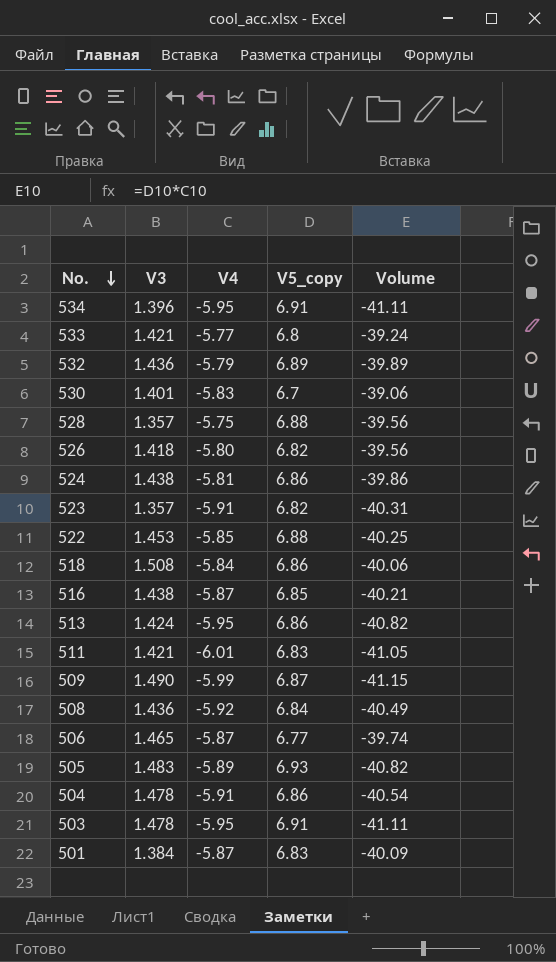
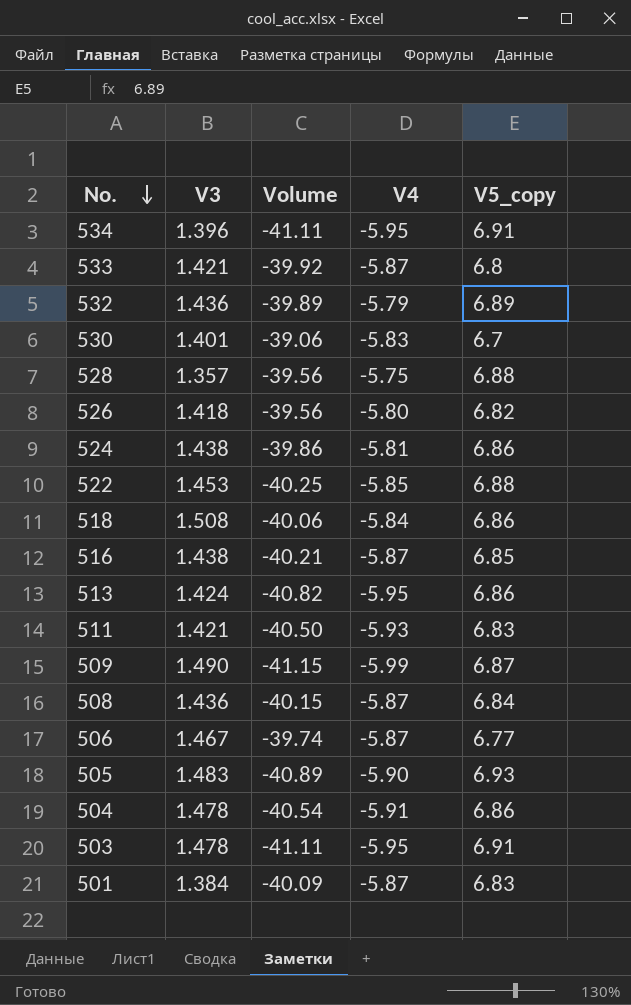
column Volume | position: 5 -> 3
row 523: 1.357 | -5.91 | 6.82 | -40.31 -> none
533 | Volume: -39.24 -> -39.92
533 | V4: -5.77 -> -5.87
511 | Volume: -41.05 -> -40.50
511 | V4: -6.01 -> -5.93
508 | Volume: -40.49 -> -40.15
508 | V4: -5.92 -> -5.87
506 | V3: 1.465 -> 1.467
505 | Volume: -40.82 -> -40.89
505 | V4: -5.89 -> -5.90

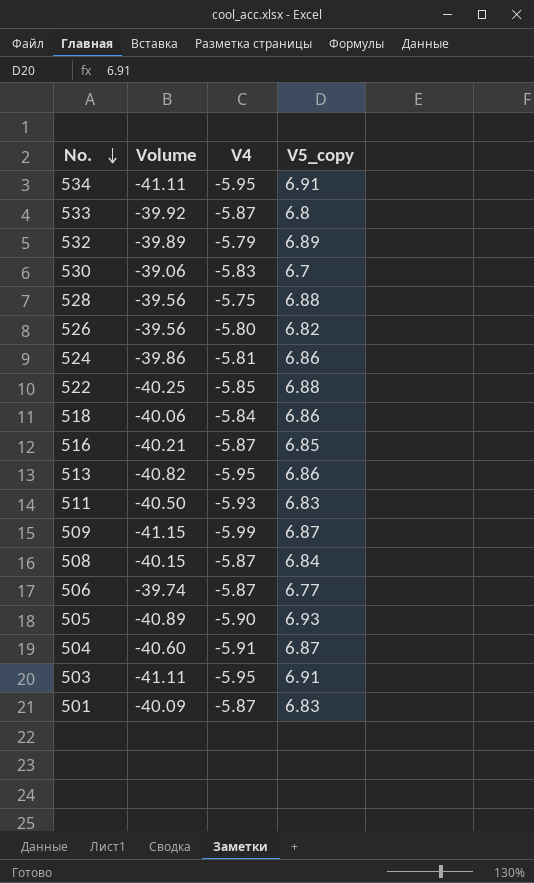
column V3 | position: 2 -> none
504 | Volume: -40.54 -> -40.60
504 | V5_copy: 6.86 -> 6.87

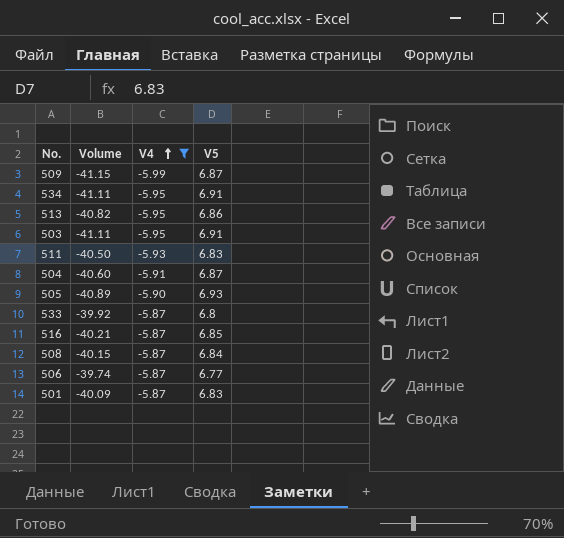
filter: none -> V4 <= -5.87
row order: No. descending -> V4 ascending
column name: V5_copy -> V5

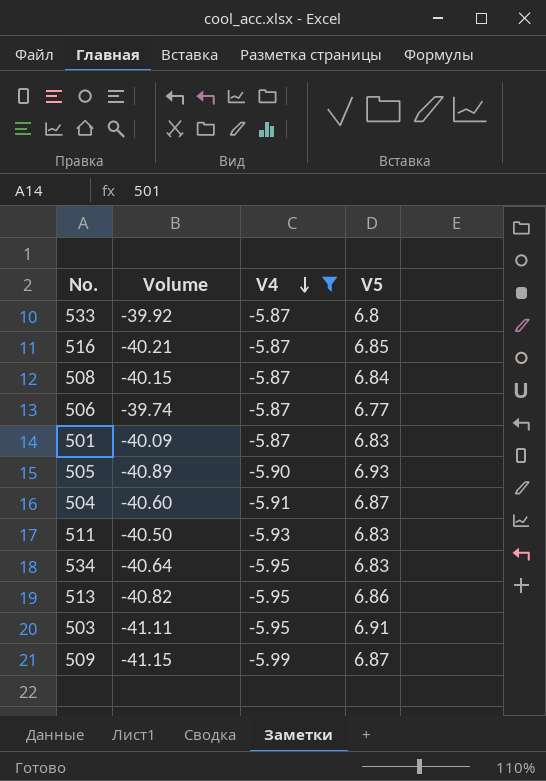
row order: V4 ascending -> V4 descending
534 | Volume: -41.11 -> -40.64
534 | V5: 6.91 -> 6.83

